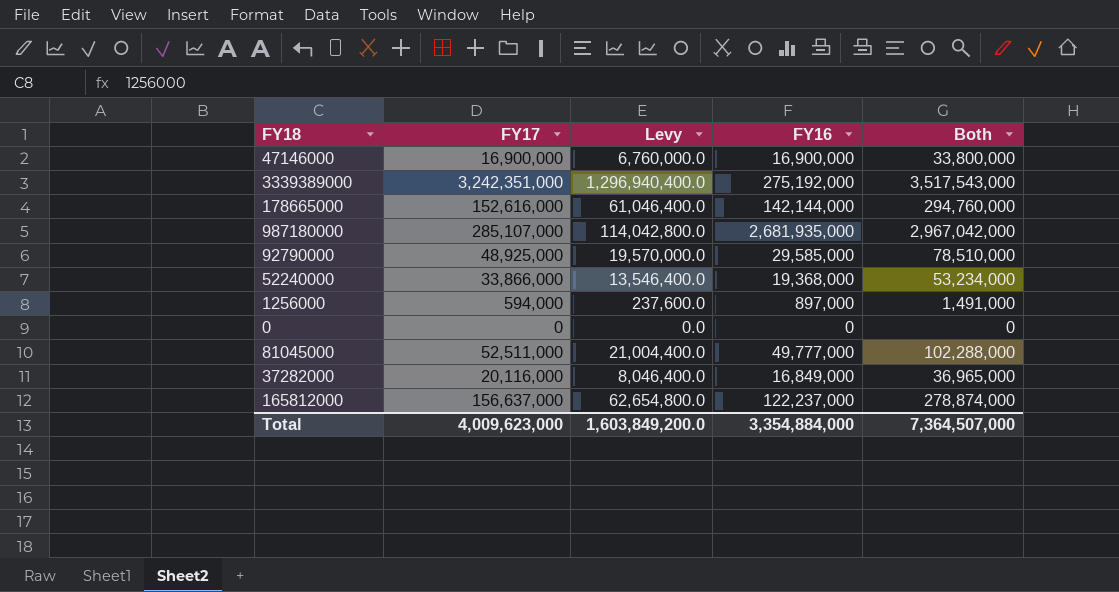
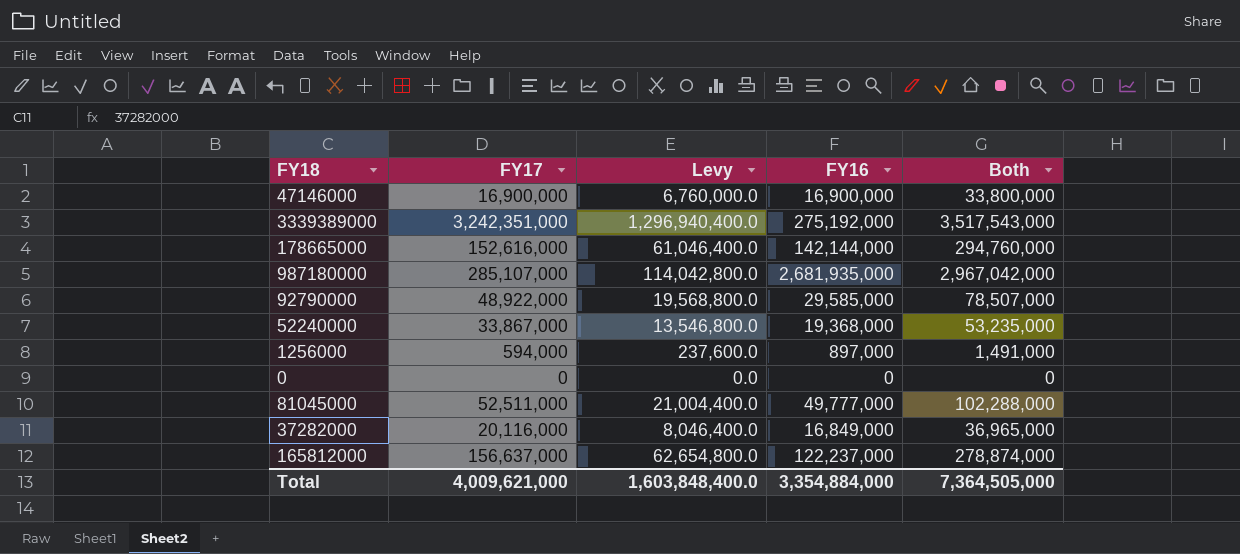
92790000 | FY17: 48,925,000 -> 48,922,000
92790000 | Levy: 19,570,000.0 -> 19,568,800.0
92790000 | Both: 78,510,000 -> 78,507,000
52240000 | FY17: 33,866,000 -> 33,867,000
52240000 | Levy: 13,546,400.0 -> 13,546,800.0
52240000 | Both: 53,234,000 -> 53,235,000
Total | FY17: 4,009,623,000 -> 4,009,621,000
Total | Levy: 1,603,849,200.0 -> 1,603,848,400.0
Total | Both: 7,364,507,000 -> 7,364,505,000

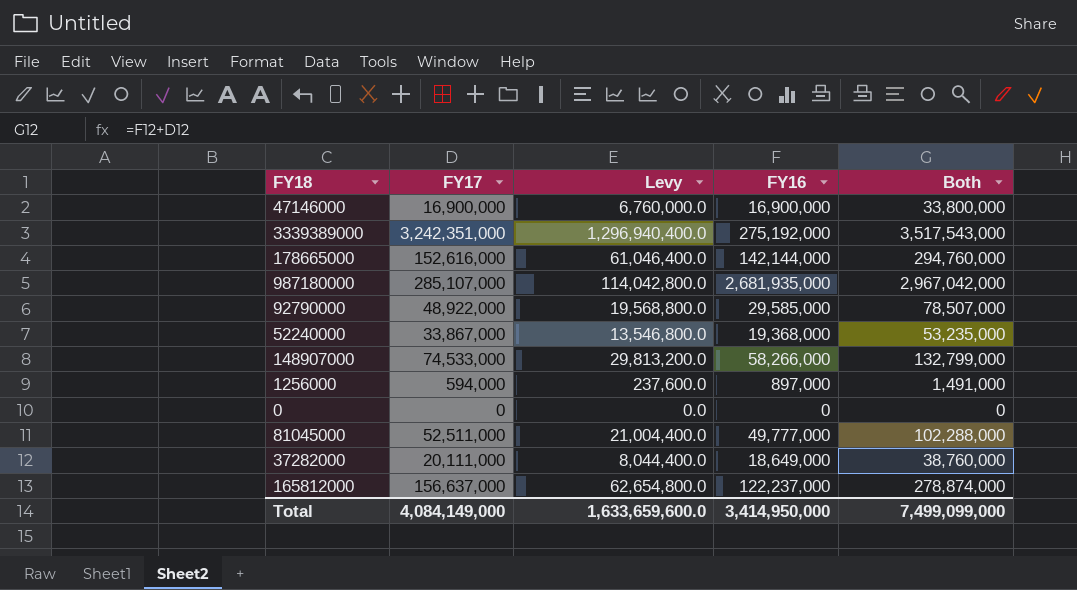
row 148907000: none -> 74,533,000 | 29,813,200.0 | 58,266,000 | 132,799,000
37282000 | FY17: 20,116,000 -> 20,111,000
37282000 | Levy: 8,046,400.0 -> 8,044,400.0
37282000 | FY16: 16,849,000 -> 18,649,000
37282000 | Both: 36,965,000 -> 38,760,000
Total | FY17: 4,009,621,000 -> 4,084,149,000
Total | Levy: 1,603,848,400.0 -> 1,633,659,600.0
Total | FY16: 3,354,884,000 -> 3,414,950,000
Total | Both: 7,364,505,000 -> 7,499,099,000

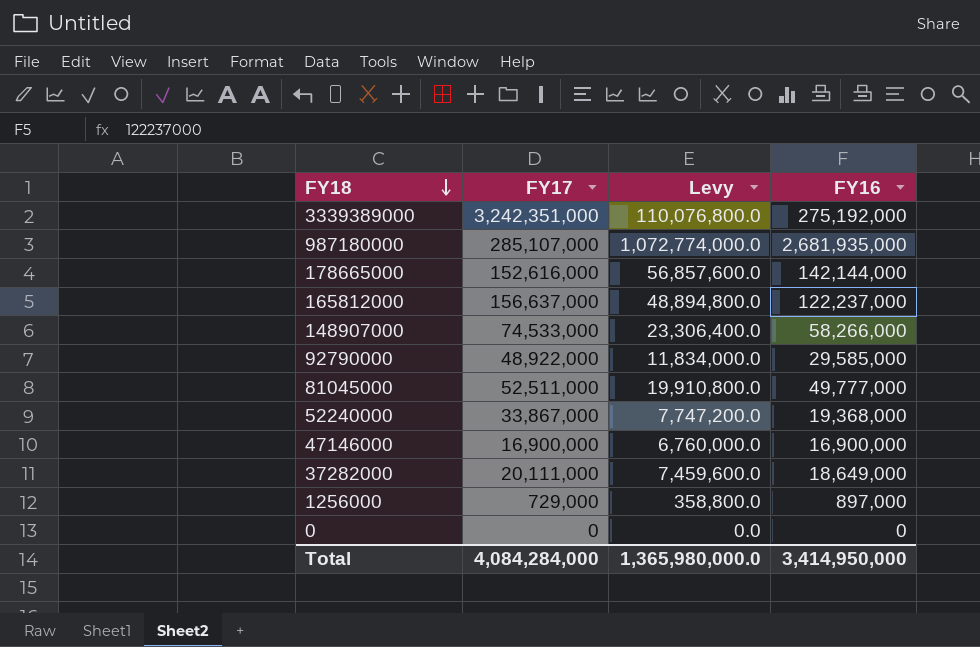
row order: none -> FY18 descending
column Both | formula: [FY17] + [FY16] -> none
column Levy | formula: [FY17] * 0.4 -> [FY16] * 0.4
1256000 | FY17: 594,000 -> 729,000
Total | FY17: 4,084,149,000 -> 4,084,284,000
Total | Levy: 1,633,659,600.0 -> 1,365,980,000.0

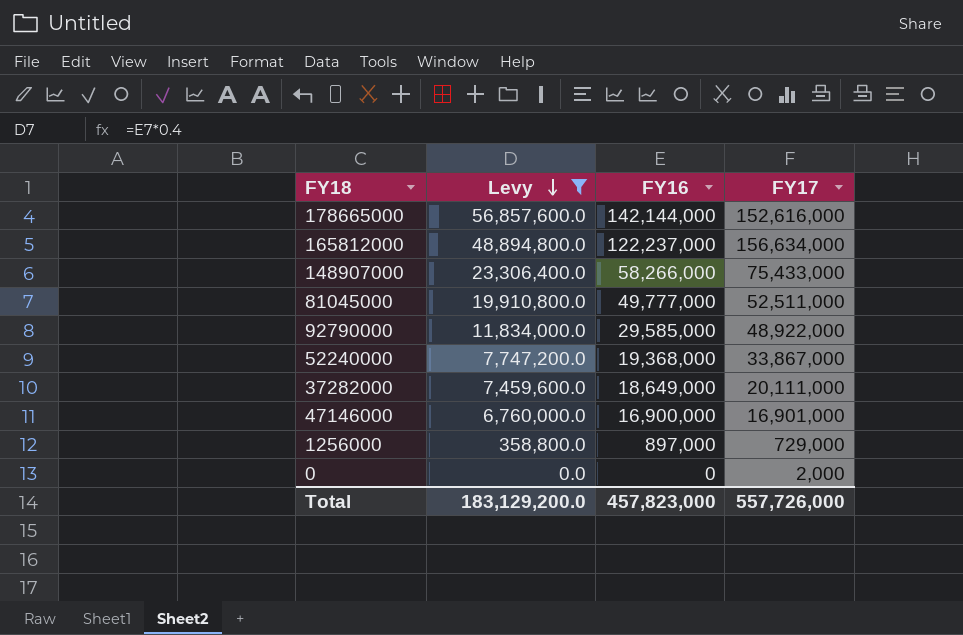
filter: none -> Levy <= 56,857,600.0
row order: FY18 descending -> Levy descending
column FY17 | position: 2 -> 4
165812000 | FY17: 156,637,000 -> 156,634,000
148907000 | FY17: 74,533,000 -> 75,433,000
47146000 | FY17: 16,900,000 -> 16,901,000
0 | FY17: 0 -> 2,000
Total | Levy: 1,365,980,000.0 -> 183,129,200.0
Total | FY16: 3,414,950,000 -> 457,823,000
Total | FY17: 4,084,284,000 -> 557,726,000

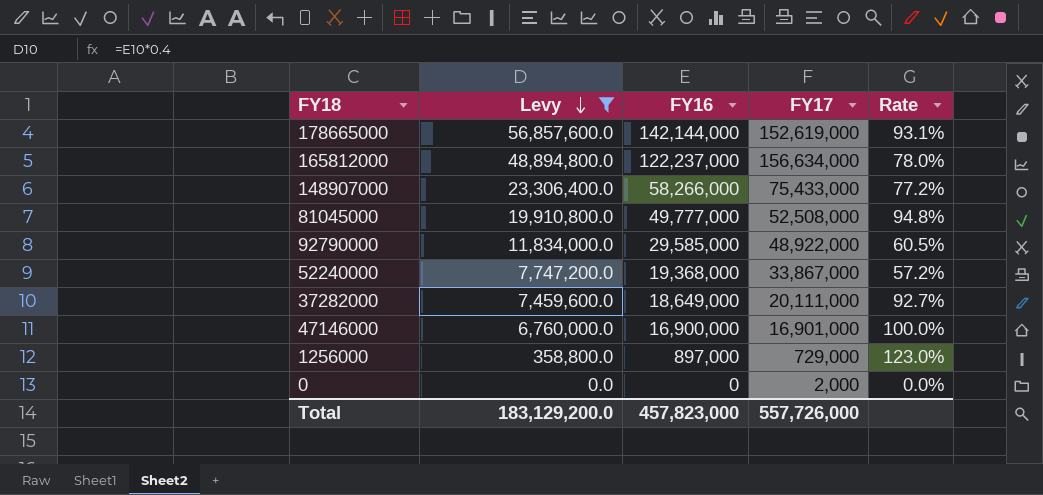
column Rate | formula: none -> [FY16] / [FY17]
178665000 | FY17: 152,616,000 -> 152,619,000
81045000 | FY17: 52,511,000 -> 52,508,000

